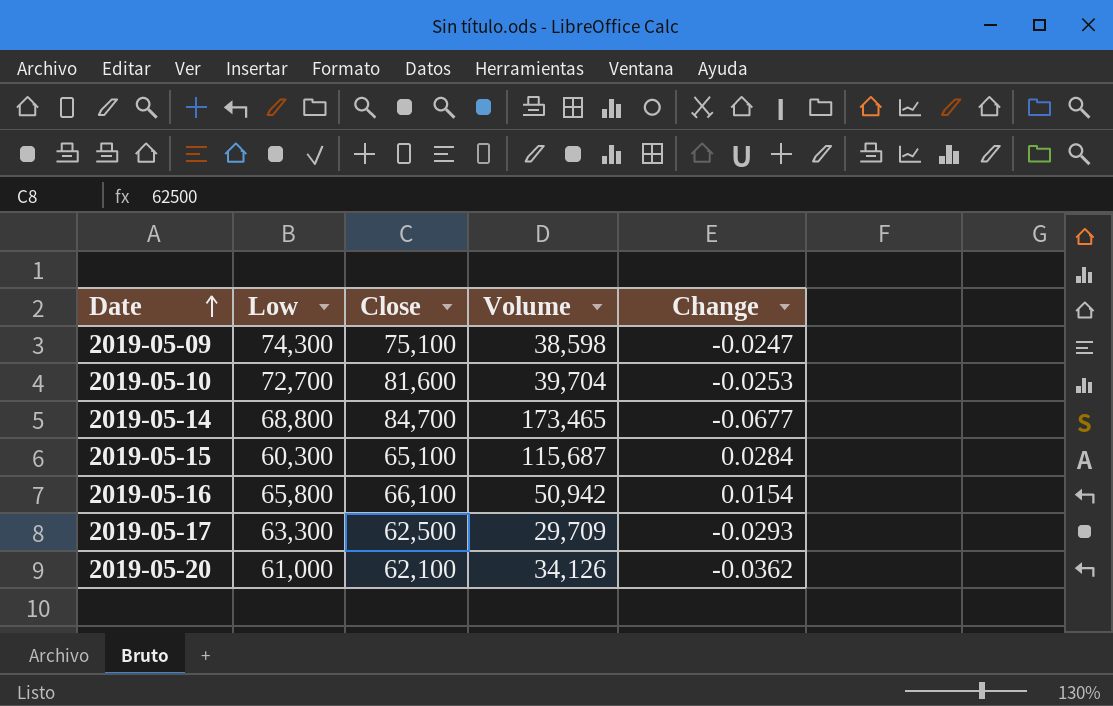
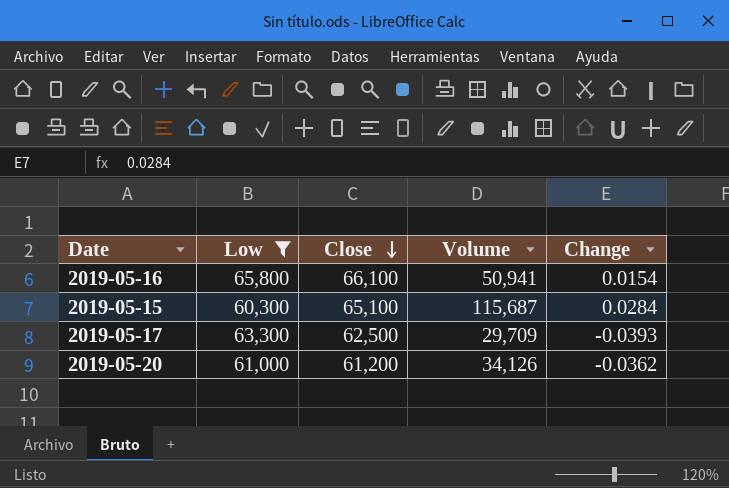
filter: none -> Low <= 65,800
row order: Date ascending -> Close descending
2019-05-16 | Volume: 50,942 -> 50,941
2019-05-17 | Change: -0.0293 -> -0.0393
2019-05-20 | Close: 62,100 -> 61,200

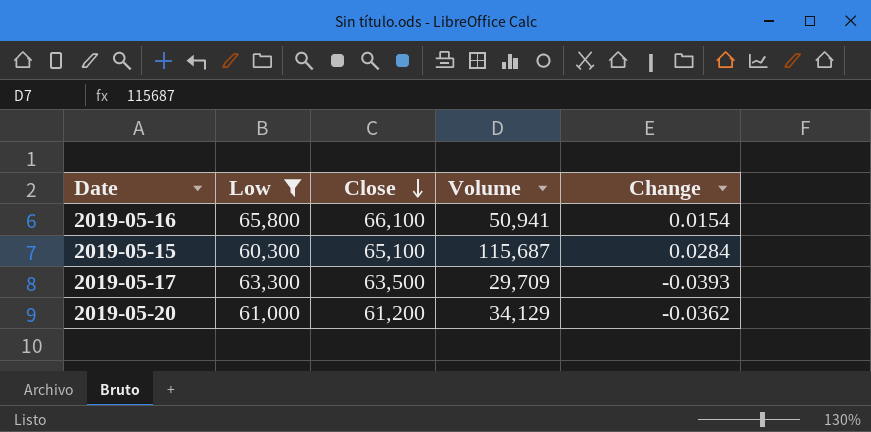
2019-05-17 | Close: 62,500 -> 63,500
2019-05-20 | Volume: 34,126 -> 34,129

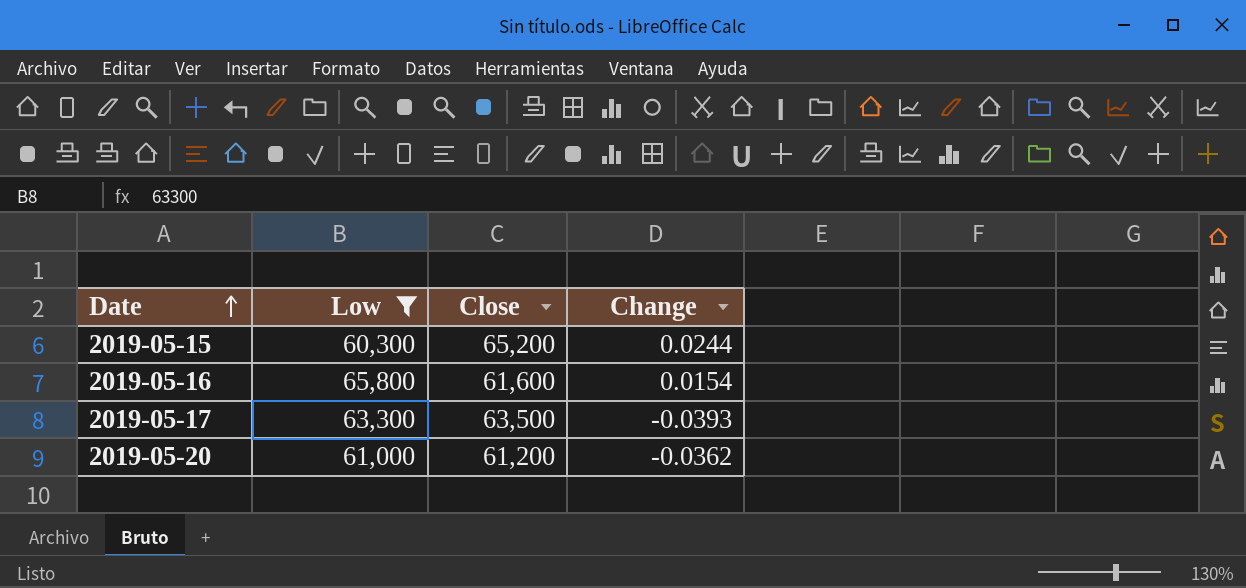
row order: Close descending -> Date ascending
column Volume | position: 4 -> none
2019-05-15 | Close: 65,100 -> 65,200
2019-05-15 | Change: 0.0284 -> 0.0244
2019-05-16 | Close: 66,100 -> 61,600

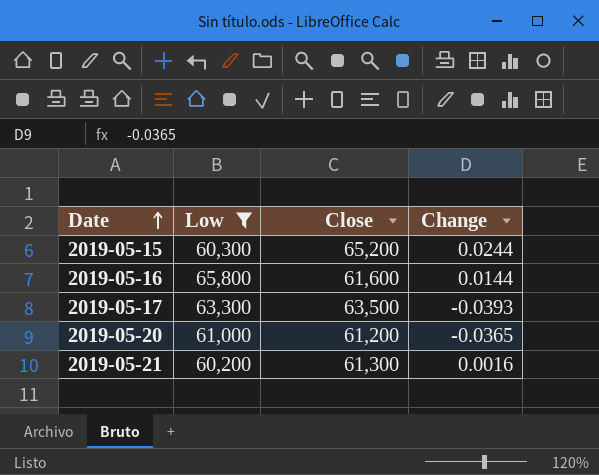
2019-05-16 | Change: 0.0154 -> 0.0144
2019-05-20 | Change: -0.0362 -> -0.0365
row 2019-05-21: none -> 60,200 | 61,300 | 0.0016

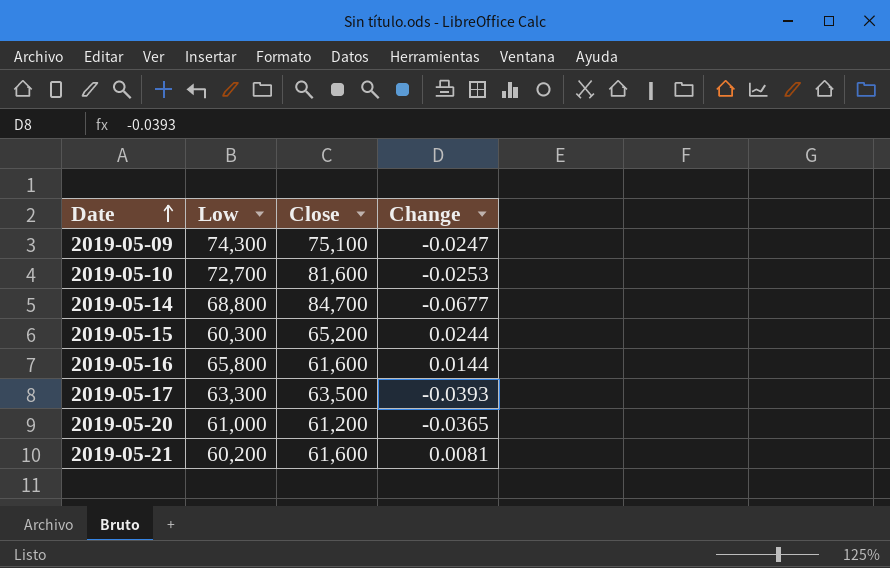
filter: Low <= 65,800 -> none
2019-05-21 | Close: 61,300 -> 61,600
2019-05-21 | Change: 0.0016 -> 0.0081

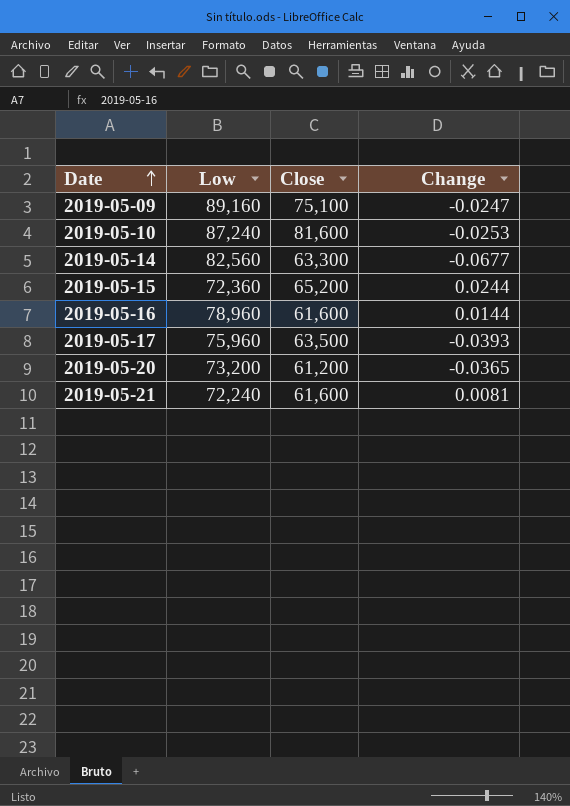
2019-05-09 | Low: 74,300 -> 89,160
2019-05-10 | Low: 72,700 -> 87,240
2019-05-14 | Low: 68,800 -> 82,560
2019-05-14 | Close: 84,700 -> 63,300
2019-05-15 | Low: 60,300 -> 72,360
2019-05-16 | Low: 65,800 -> 78,960
2019-05-17 | Low: 63,300 -> 75,960
2019-05-20 | Low: 61,000 -> 73,200
2019-05-21 | Low: 60,200 -> 72,240

